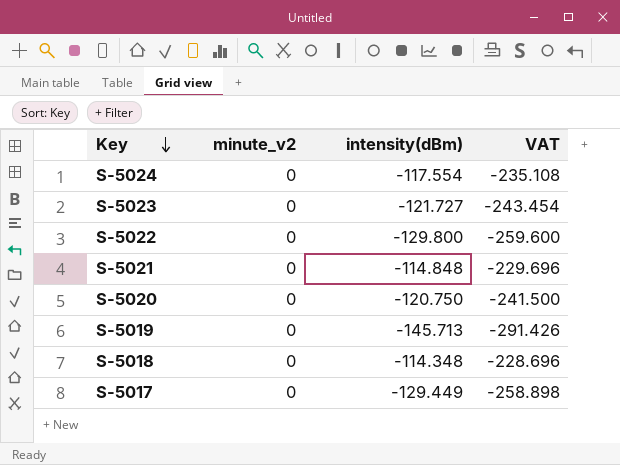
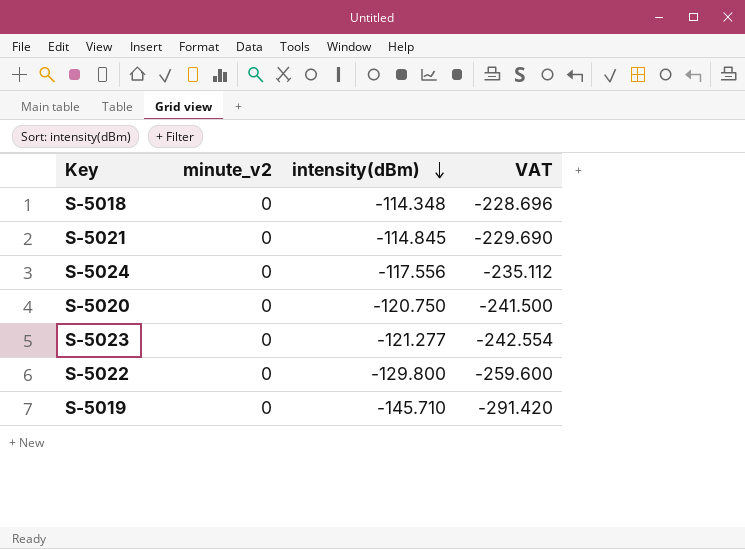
row order: Key descending -> intensity(dBm) descending
row S-5017: 0 | -129.449 | -258.898 -> none
S-5021 | intensity(dBm): -114.848 -> -114.845
S-5021 | VAT: -229.696 -> -229.690
S-5024 | intensity(dBm): -117.554 -> -117.556
S-5024 | VAT: -235.108 -> -235.112
S-5023 | intensity(dBm): -121.727 -> -121.277
S-5023 | VAT: -243.454 -> -242.554
S-5019 | intensity(dBm): -145.713 -> -145.710
S-5019 | VAT: -291.426 -> -291.420

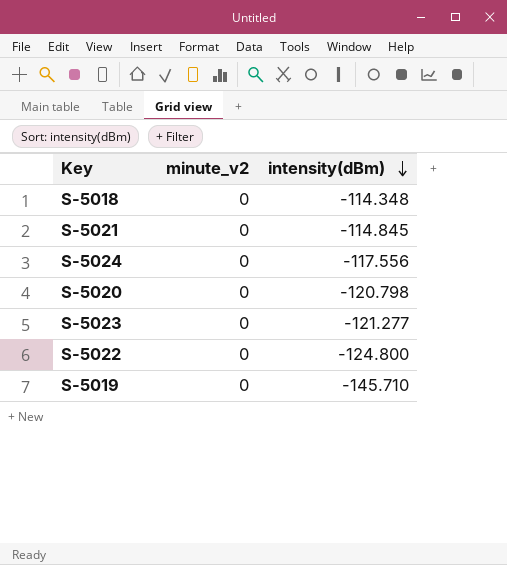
column VAT | formula: [intensity(dBm)] * 2 -> none
S-5020 | intensity(dBm): -120.750 -> -120.798
S-5022 | intensity(dBm): -129.800 -> -124.800

